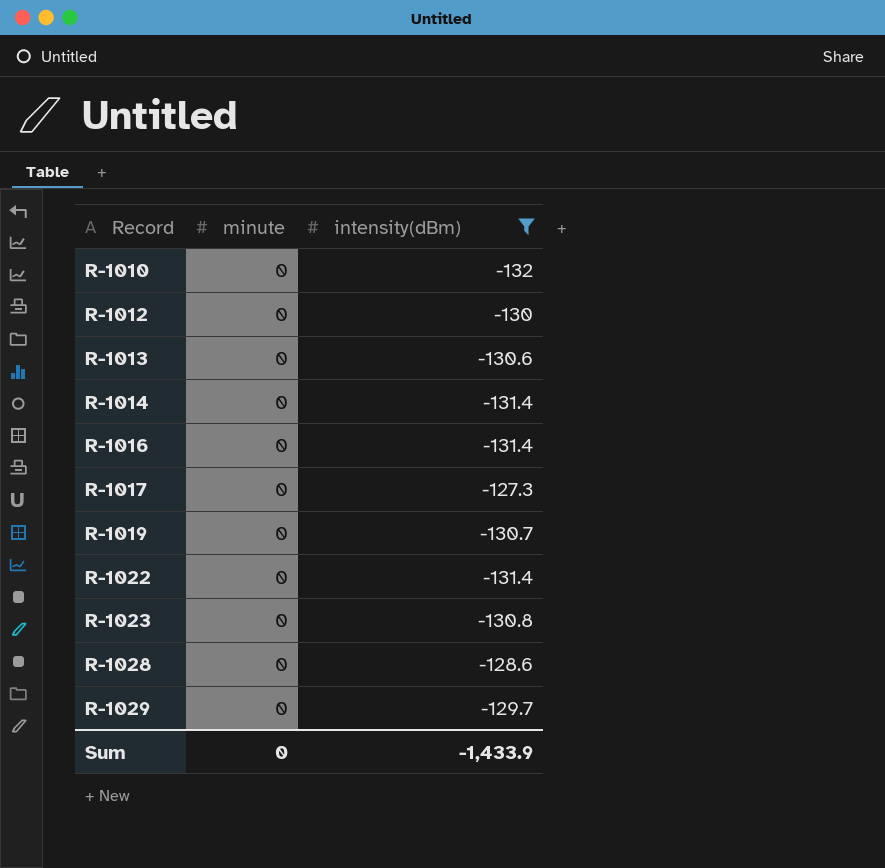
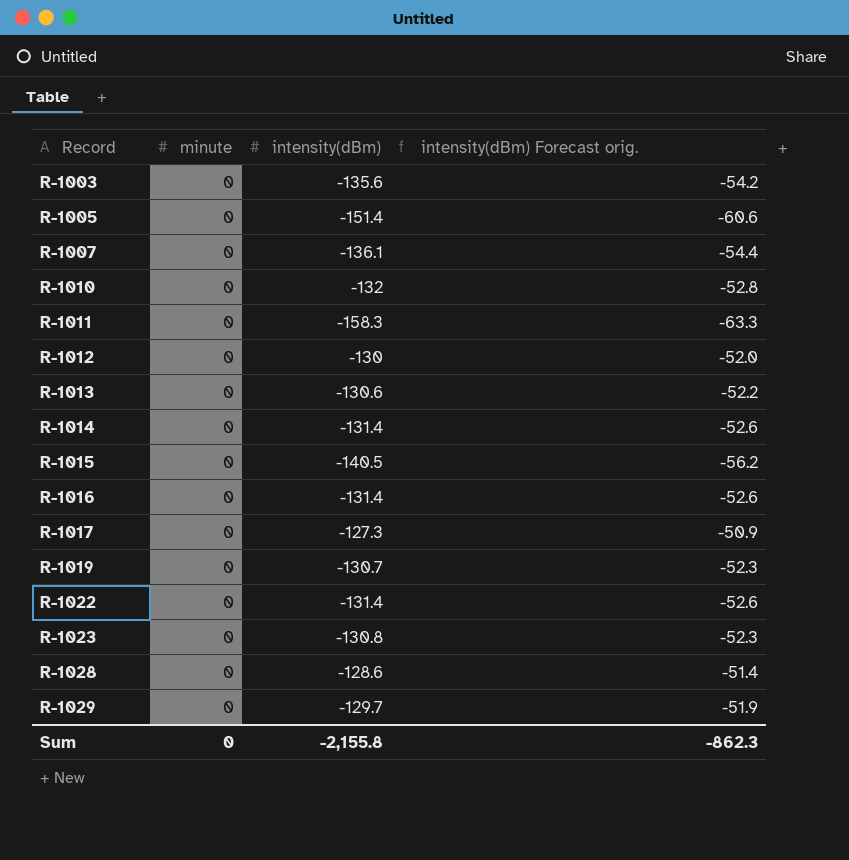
filter: intensity(dBm) >= -132 -> none
column intensity(dBm) Forecast orig. | formula: none -> [intensity(dBm)] * 0.4
Sum | intensity(dBm): -1,433.9 -> -2,155.8

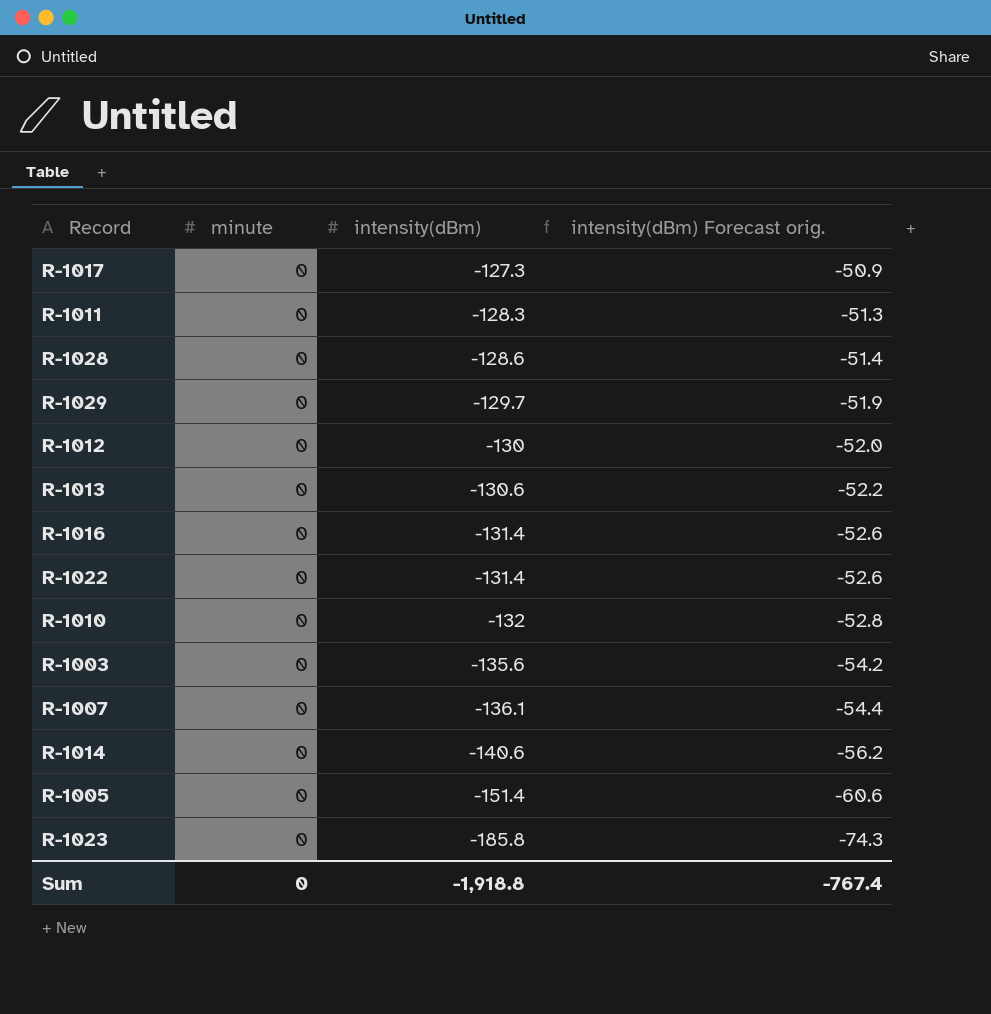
row order: Record ascending -> intensity(dBm) descending
row R-1015: 0 | -140.5 | -56.2 -> none
row R-1019: 0 | -130.7 | -52.3 -> none
R-1011 | intensity(dBm): -158.3 -> -128.3
R-1011 | intensity(dBm) Forecast orig.: -63.3 -> -51.3
R-1014 | intensity(dBm): -131.4 -> -140.6
R-1014 | intensity(dBm) Forecast orig.: -52.6 -> -56.2
R-1023 | intensity(dBm): -130.8 -> -185.8
R-1023 | intensity(dBm) Forecast orig.: -52.3 -> -74.3
Sum | intensity(dBm): -2,155.8 -> -1,918.8
Sum | intensity(dBm) Forecast orig.: -862.3 -> -767.4

